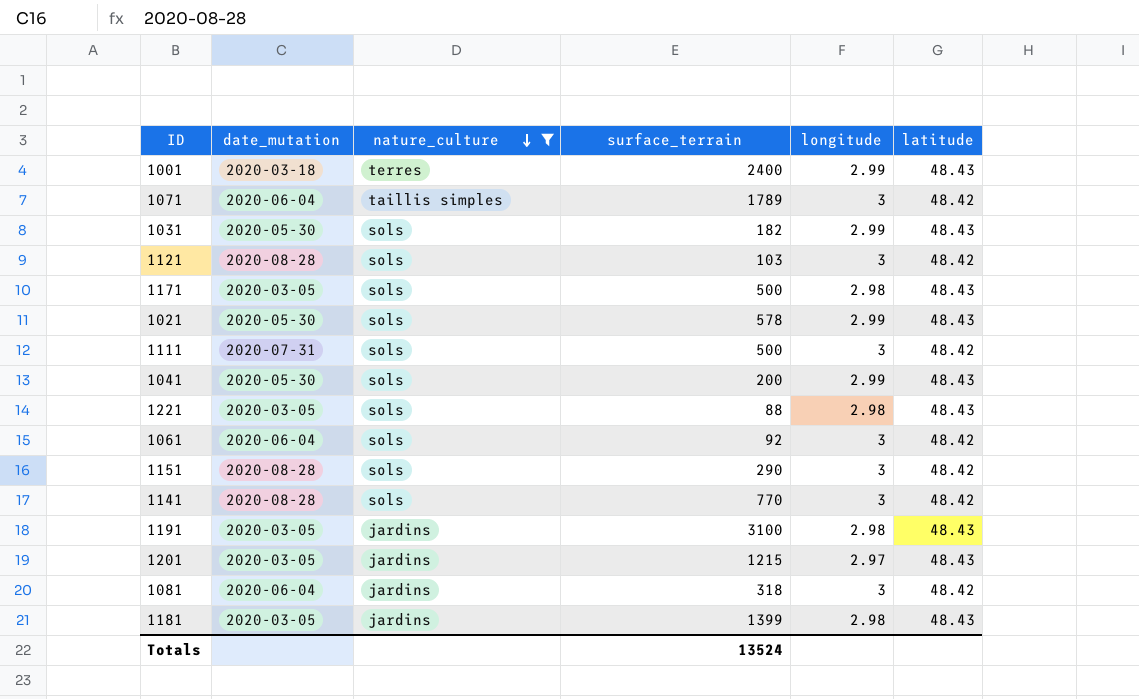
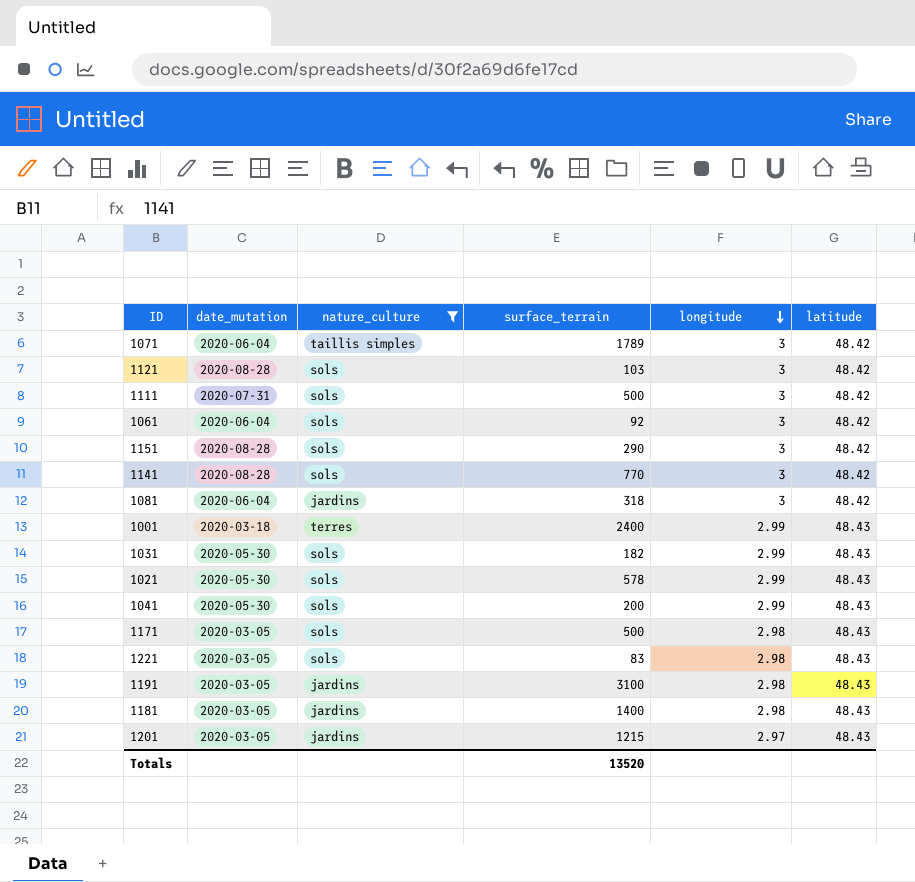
row order: nature_culture descending -> longitude descending
1221 | surface_terrain: 88 -> 83
1181 | surface_terrain: 1399 -> 1400
Totals | surface_terrain: 13524 -> 13520

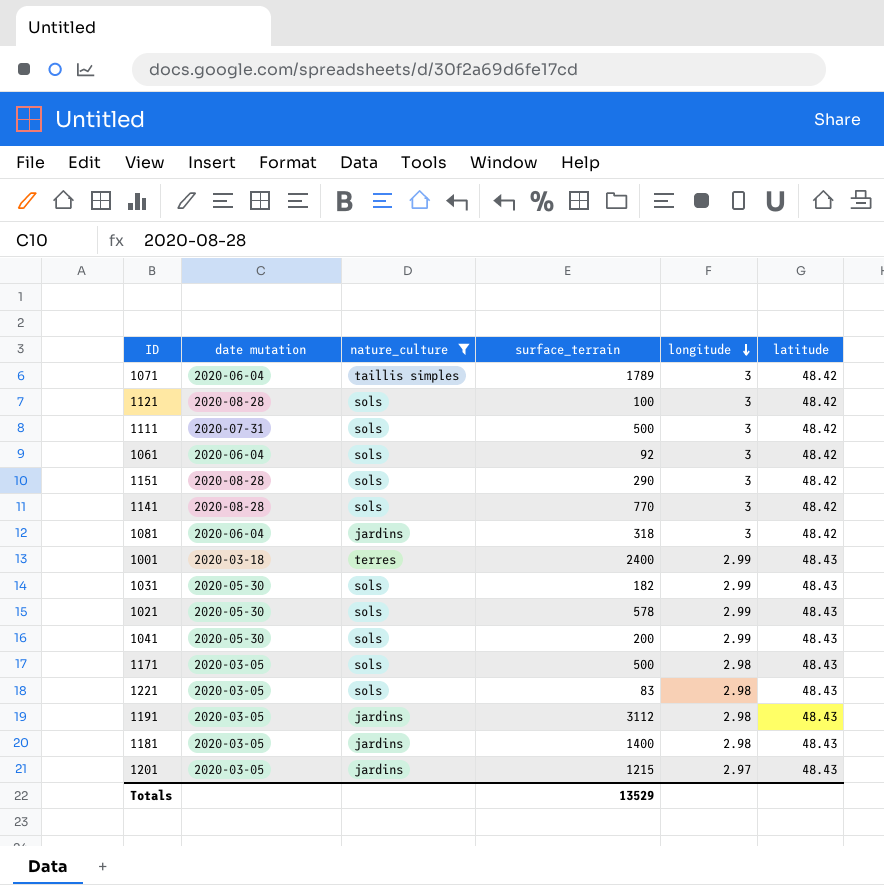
column name: date_mutation -> date mutation
1121 | surface_terrain: 103 -> 100
1191 | surface_terrain: 3100 -> 3112
Totals | surface_terrain: 13520 -> 13529

